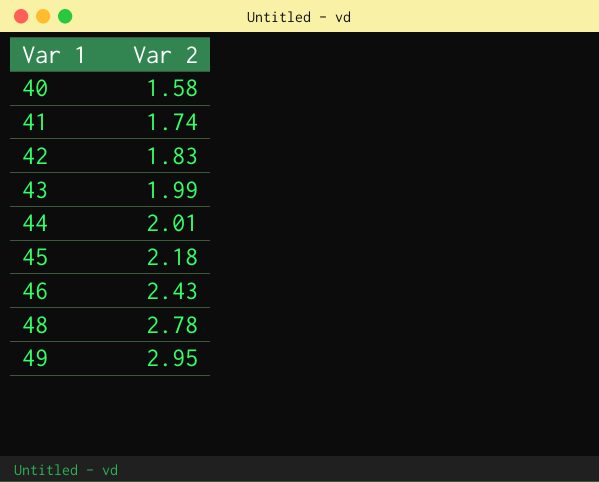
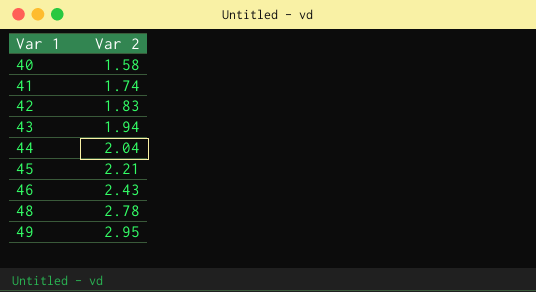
43 | Var 2: 1.99 -> 1.94
44 | Var 2: 2.01 -> 2.04
45 | Var 2: 2.18 -> 2.21

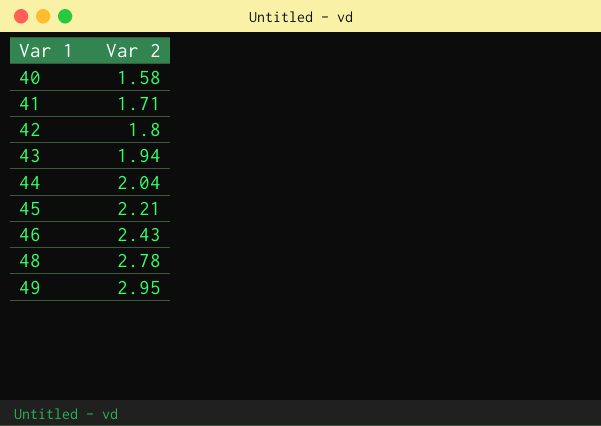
41 | Var 2: 1.74 -> 1.71
42 | Var 2: 1.83 -> 1.8

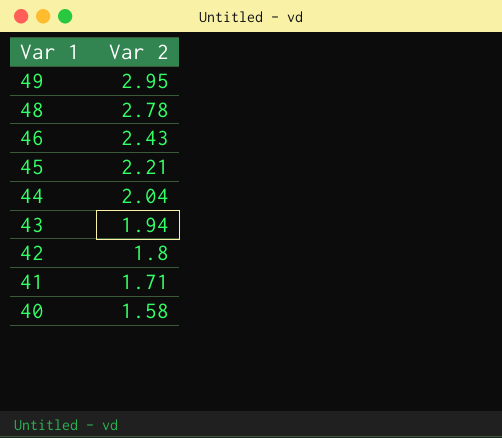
row order: Var 1 ascending -> Var 1 descending

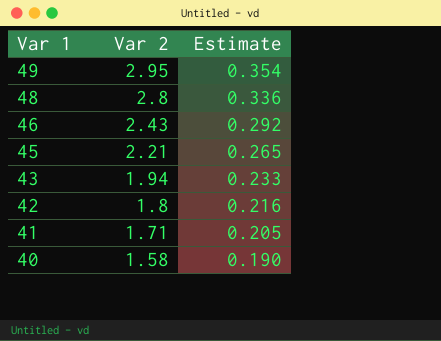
column Estimate | formula: none -> [Var 2] * 0.12
row 44: 2.04 -> none
48 | Var 2: 2.78 -> 2.8

